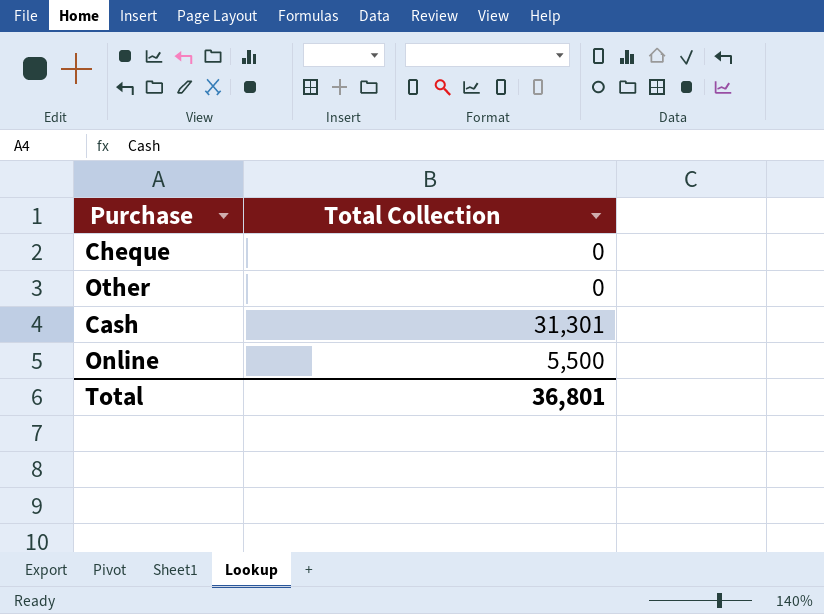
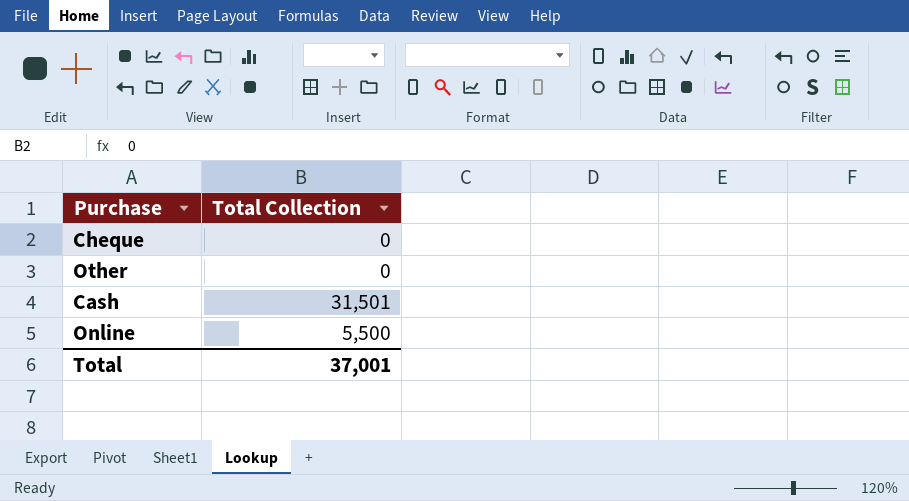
Cash | Total Collection: 31,301 -> 31,501
Total | Total Collection: 36,801 -> 37,001

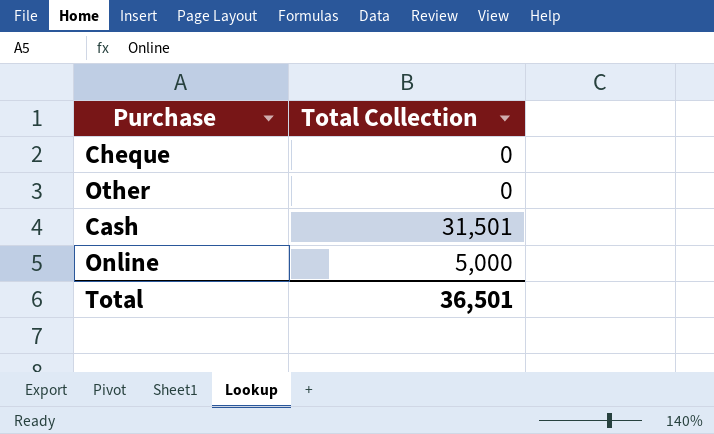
Online | Total Collection: 5,500 -> 5,000
Total | Total Collection: 37,001 -> 36,501

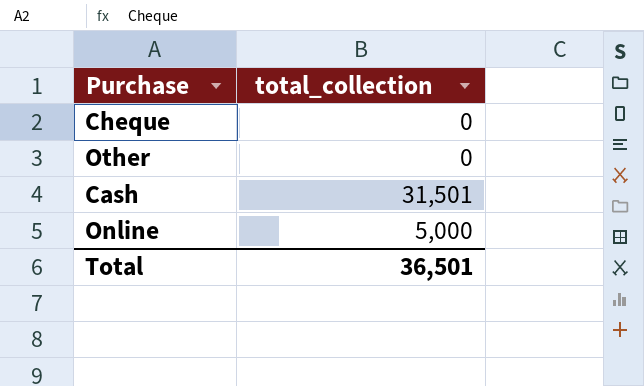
column name: Total Collection -> total_collection

